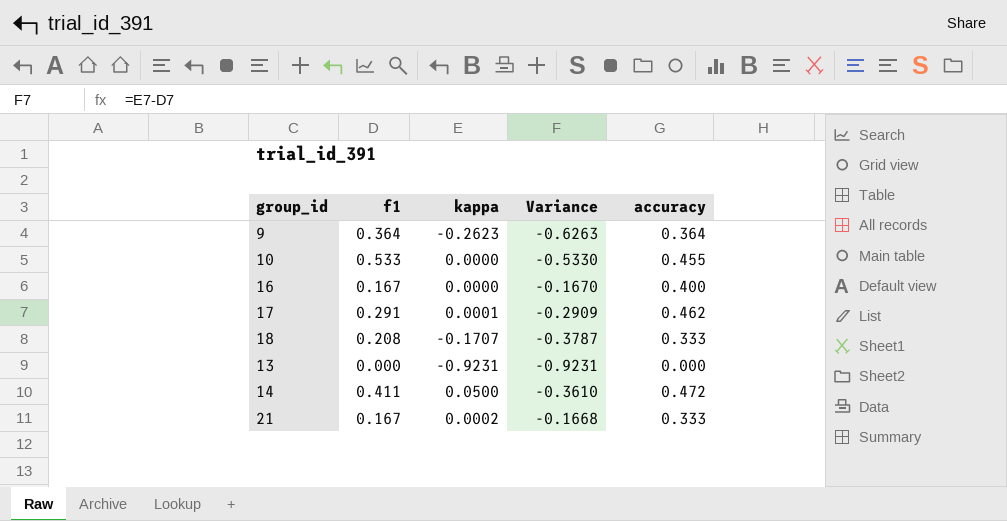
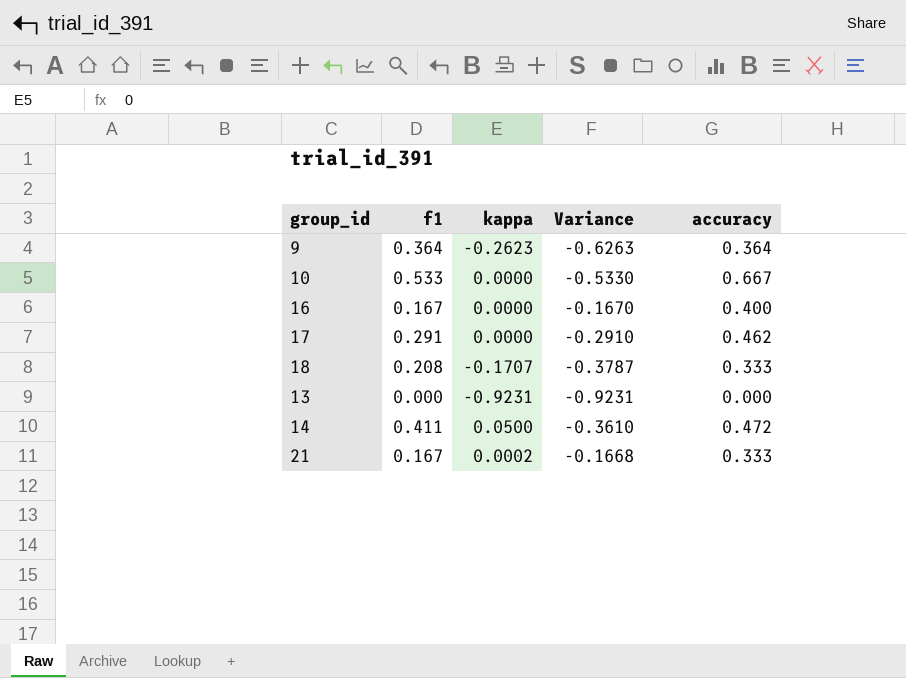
10 | accuracy: 0.455 -> 0.667
17 | kappa: 0.0001 -> 0.0000
17 | Variance: -0.2909 -> -0.2910

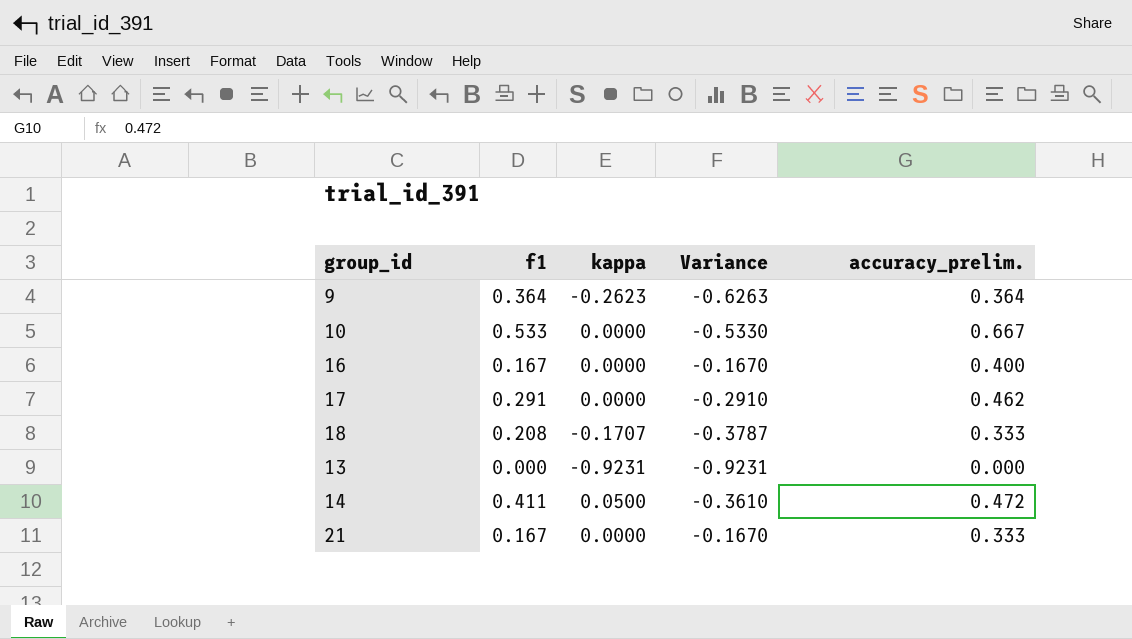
column name: accuracy -> accuracy_prelim.
21 | kappa: 0.0002 -> 0.0000
21 | Variance: -0.1668 -> -0.1670

